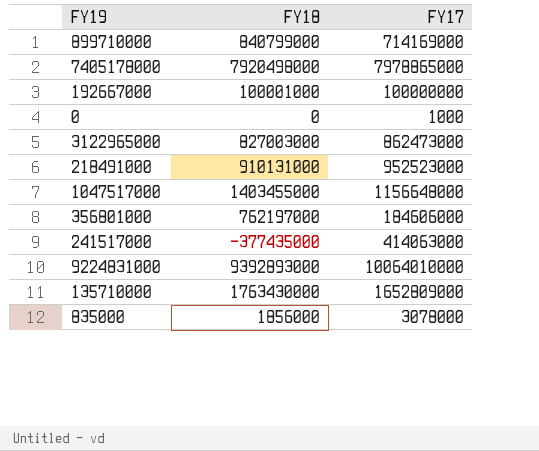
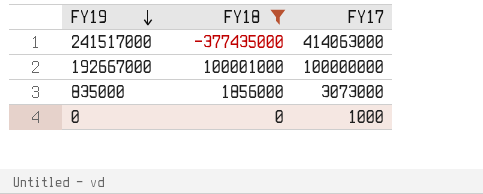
filter: none -> FY18 <= 100001000
row order: none -> FY19 descending
835000 | FY17: 3078000 -> 3073000

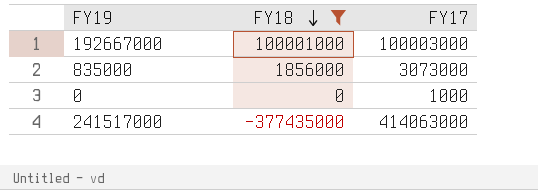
row order: FY19 descending -> FY18 descending
192667000 | FY17: 100000000 -> 100003000

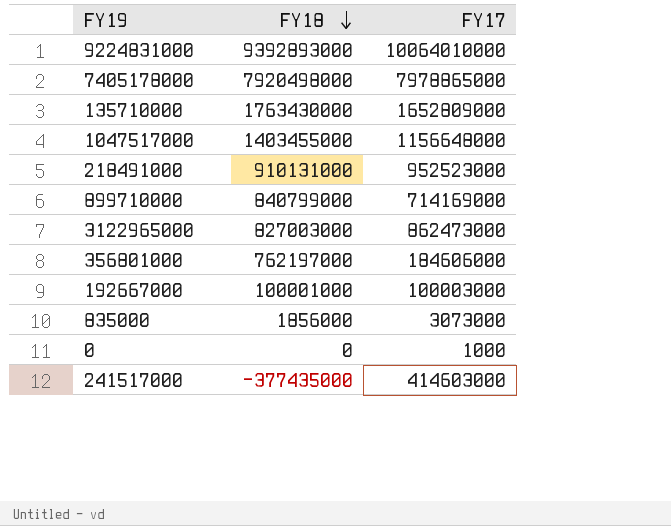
filter: FY18 <= 100001000 -> none
241517000 | FY17: 414063000 -> 414603000

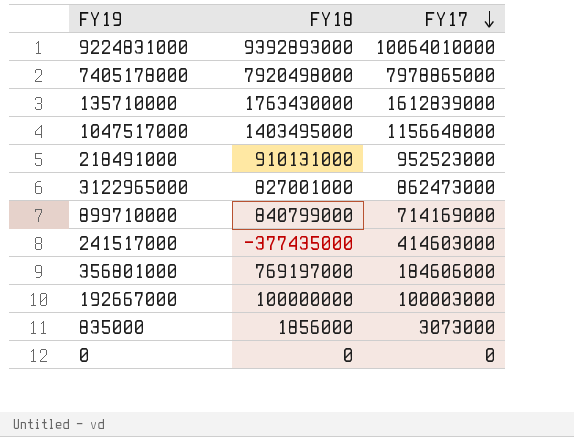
row order: FY18 descending -> FY17 descending
135710000 | FY17: 1652809000 -> 1612839000
1047517000 | FY18: 1403455000 -> 1403495000
3122965000 | FY18: 827003000 -> 827001000
356801000 | FY18: 762197000 -> 769197000
192667000 | FY18: 100001000 -> 100000000
0 | FY17: 1000 -> 0

